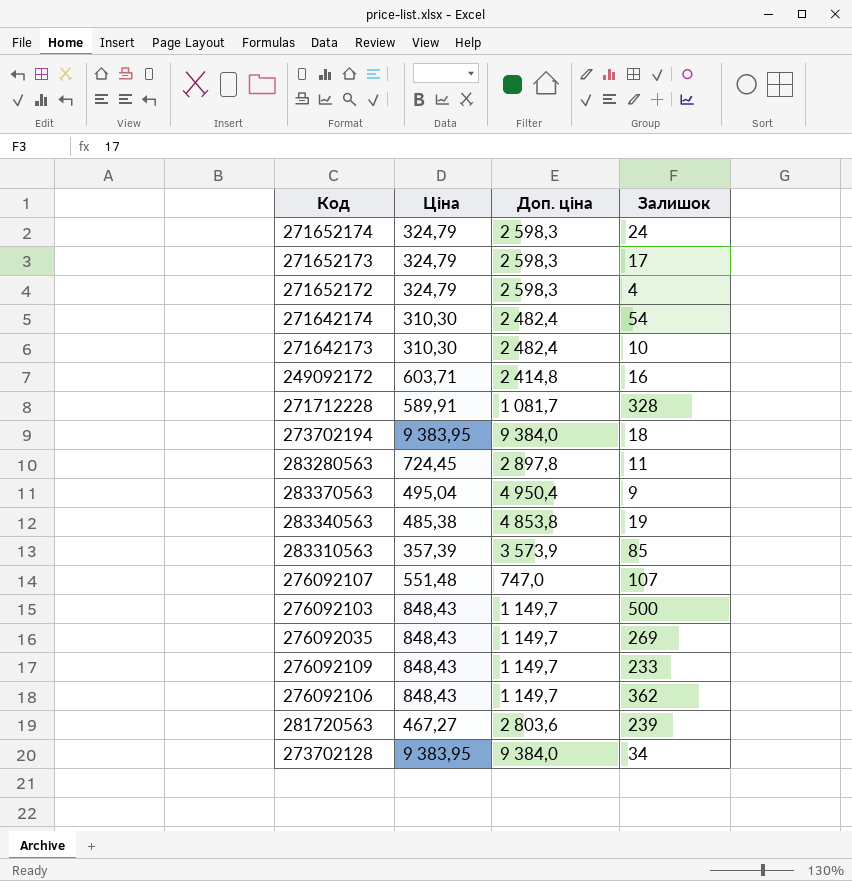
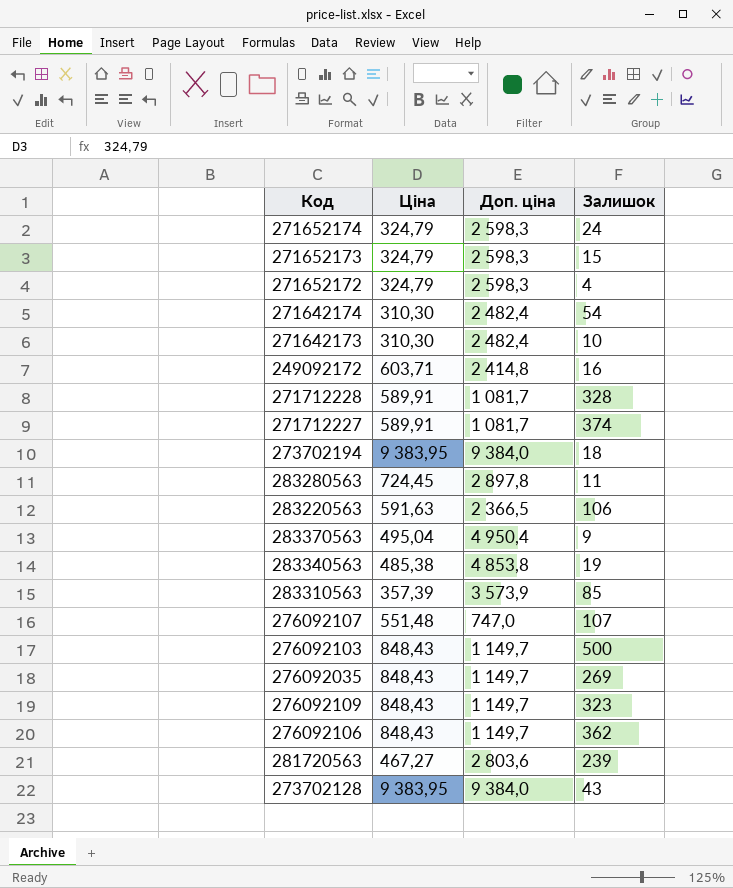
271652173 | Залишок: 17 -> 15
row 271712227: none -> 589,91 | 1 081,7 | 374
row 283220563: none -> 591,63 | 2 366,5 | 106
276092109 | Залишок: 233 -> 323
273702128 | Залишок: 34 -> 43

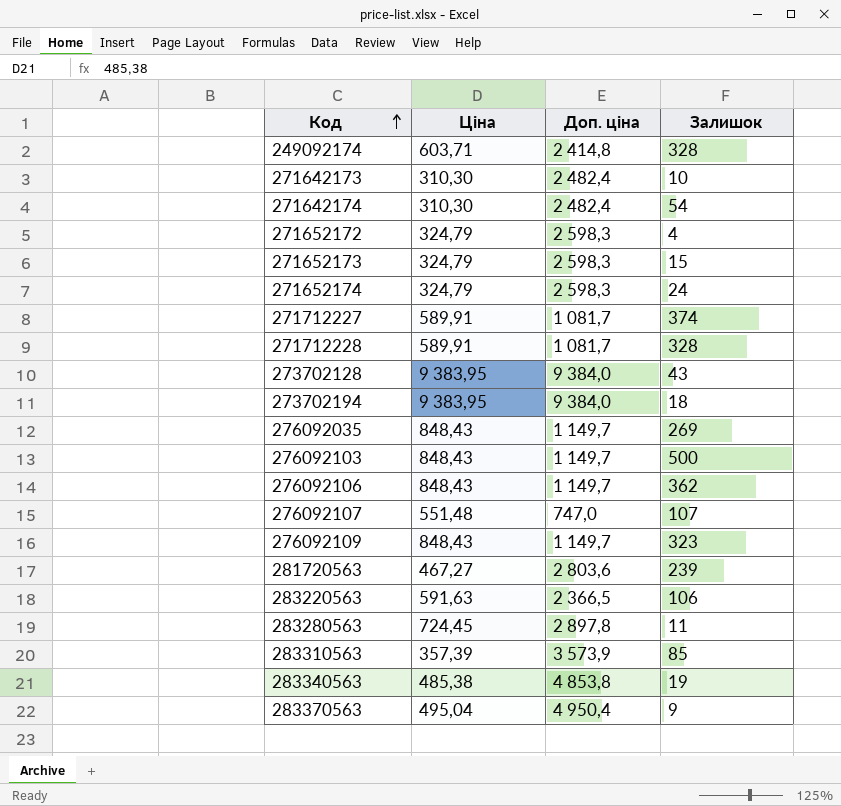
row order: none -> Код ascending
row 249092172: 603,71 | 2 414,8 | 16 -> none
row 249092174: none -> 603,71 | 2 414,8 | 328

